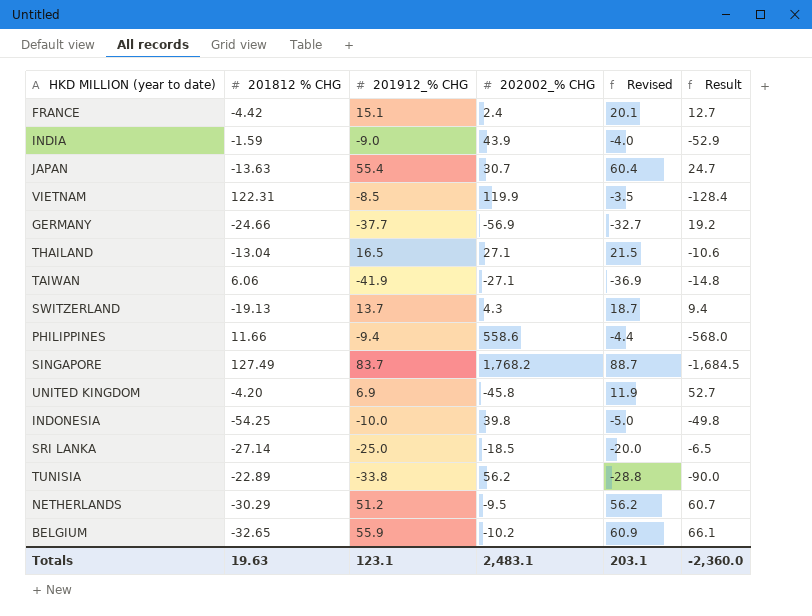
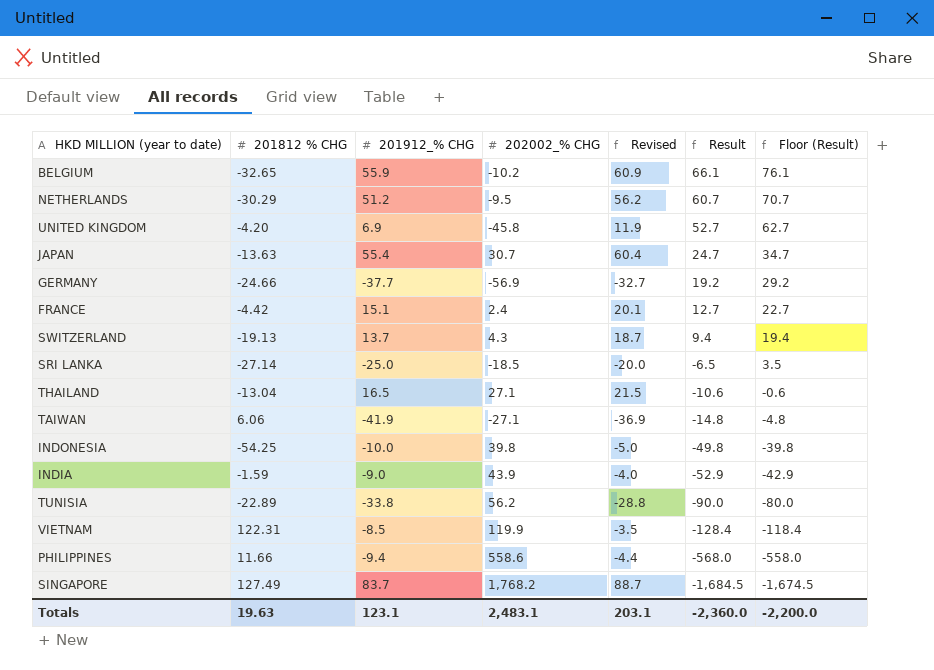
row order: none -> Result descending
column Floor (Result) | formula: none -> [Result] + 10

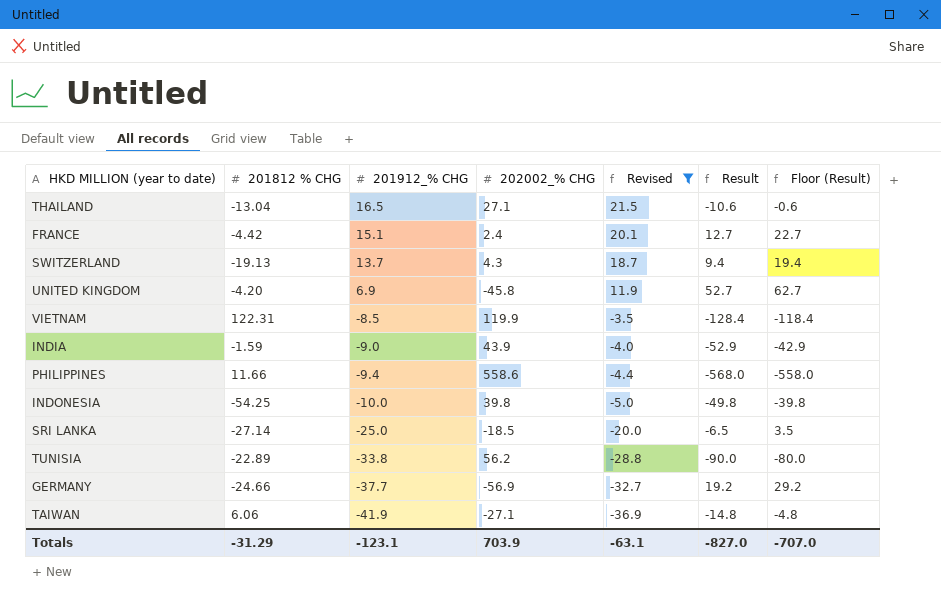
filter: none -> Revised <= 21.5
row order: Result descending -> 201912_% CHG descending
Totals | 201812 % CHG: 19.63 -> -31.29
Totals | 201912_% CHG: 123.1 -> -123.1
Totals | 202002_% CHG: 2,483.1 -> 703.9
Totals | Revised: 203.1 -> -63.1
Totals | Result: -2,360.0 -> -827.0
Totals | Floor (Result): -2,200.0 -> -707.0

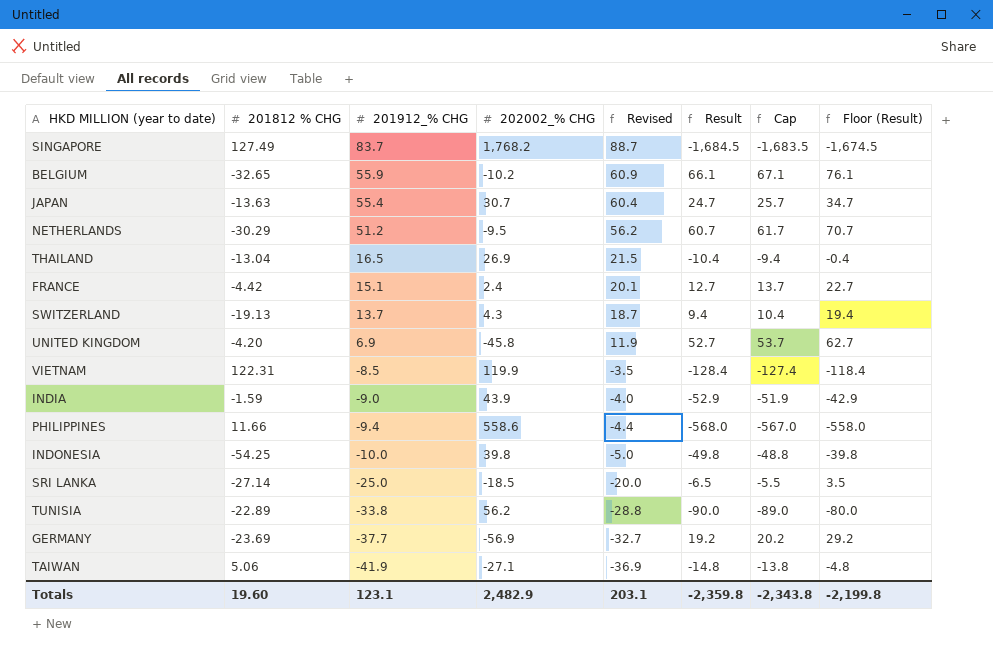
filter: Revised <= 21.5 -> none
column Cap | formula: none -> [Result] + 1
THAILAND | 202002_% CHG: 27.1 -> 26.9
THAILAND | Result: -10.6 -> -10.4
THAILAND | Floor (Result): -0.6 -> -0.4
GERMANY | 201812 % CHG: -24.66 -> -23.69
TAIWAN | 201812 % CHG: 6.06 -> 5.06
Totals | 201812 % CHG: -31.29 -> 19.60
Totals | 201912_% CHG: -123.1 -> 123.1
Totals | 202002_% CHG: 703.9 -> 2,482.9
Totals | Revised: -63.1 -> 203.1
Totals | Result: -827.0 -> -2,359.8
Totals | Floor (Result): -707.0 -> -2,199.8

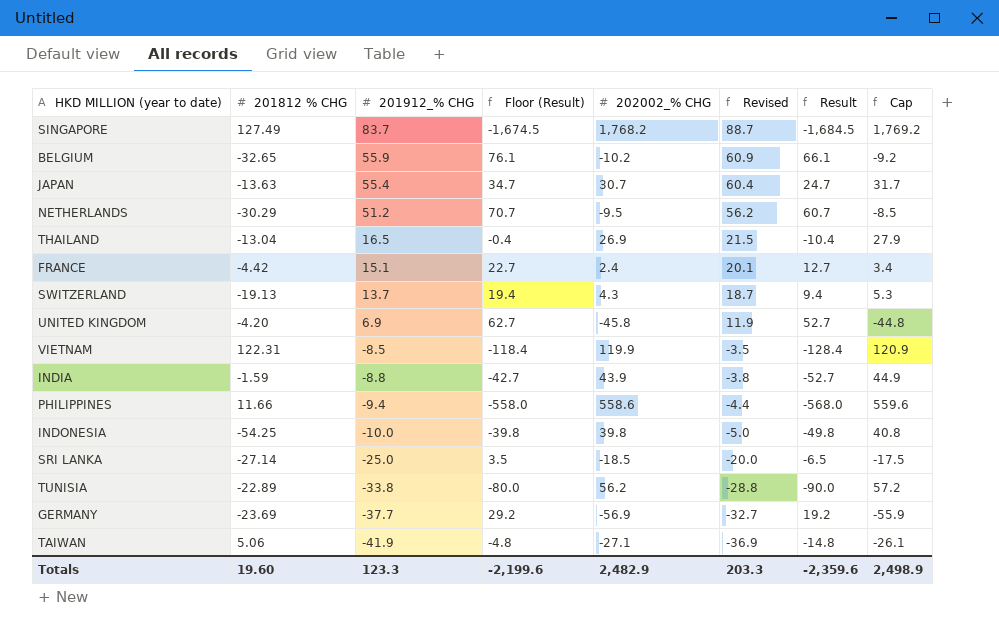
column Floor (Result) | position: 8 -> 4
column Cap | formula: [Result] + 1 -> [202002_% CHG] + 1
INDIA | 201912_% CHG: -9.0 -> -8.8
INDIA | Floor (Result): -42.9 -> -42.7
INDIA | Revised: -4.0 -> -3.8
INDIA | Result: -52.9 -> -52.7
Totals | 201912_% CHG: 123.1 -> 123.3
Totals | Floor (Result): -2,199.8 -> -2,199.6
Totals | Revised: 203.1 -> 203.3
Totals | Result: -2,359.8 -> -2,359.6
Totals | Cap: -2,343.8 -> 2,498.9

